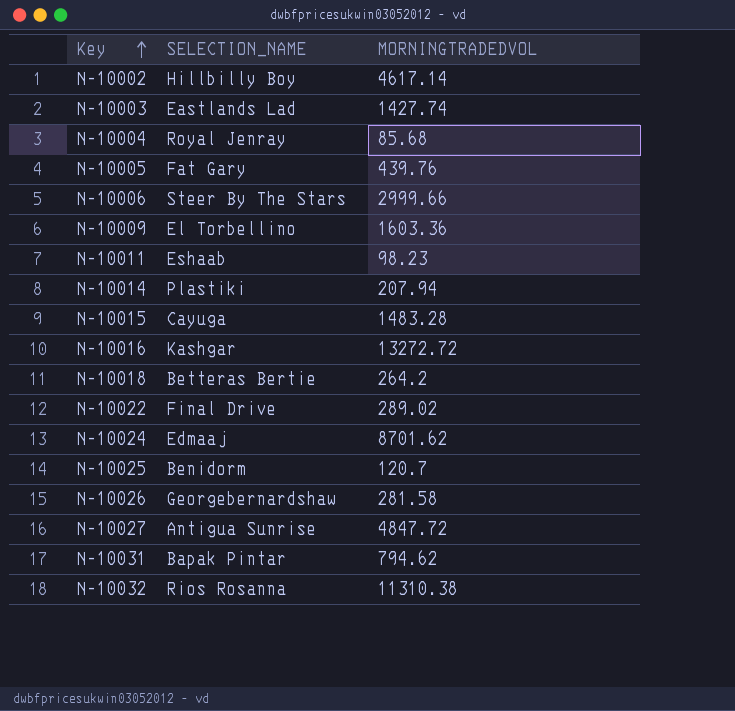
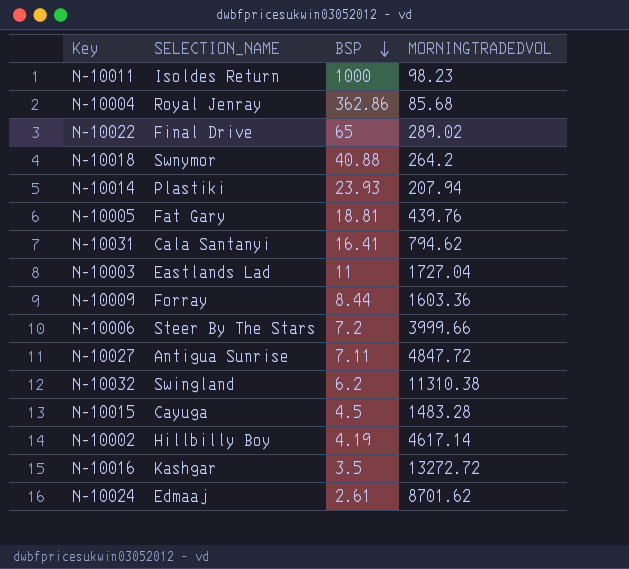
row order: Key ascending -> BSP descending
column BSP | position: none -> 3
row N-10025: Benidorm | 120.7 -> none
row N-10026: Georgebernardshaw | 281.58 -> none
N-10011 | SELECTION_NAME: Eshaab -> Isoldes Return
N-10018 | SELECTION_NAME: Betteras Bertie -> Swnymor
N-10031 | SELECTION_NAME: Bapak Pintar -> Cala Santanyi
N-10003 | MORNINGTRADEDVOL: 1427.74 -> 1727.04
N-10009 | SELECTION_NAME: El Torbellino -> Forray
N-10006 | MORNINGTRADEDVOL: 2999.66 -> 3999.66
N-10032 | SELECTION_NAME: Rios Rosanna -> Swingland

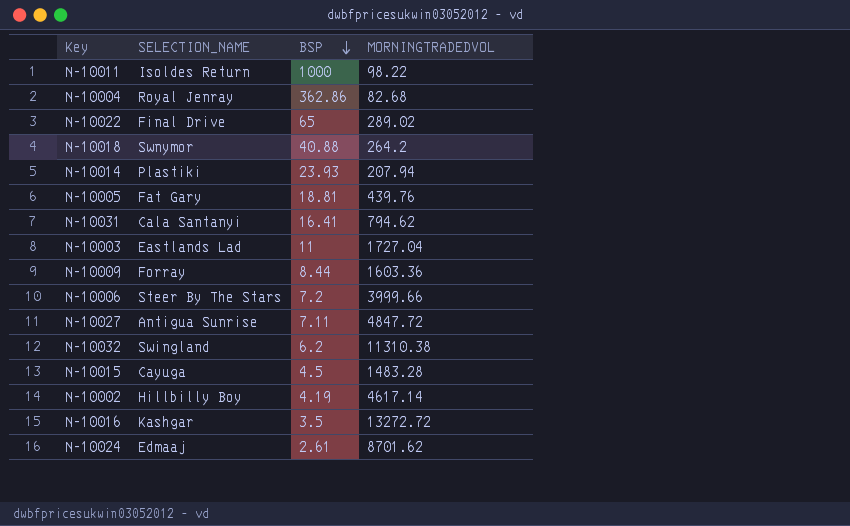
N-10011 | MORNINGTRADEDVOL: 98.23 -> 98.22
N-10004 | MORNINGTRADEDVOL: 85.68 -> 82.68

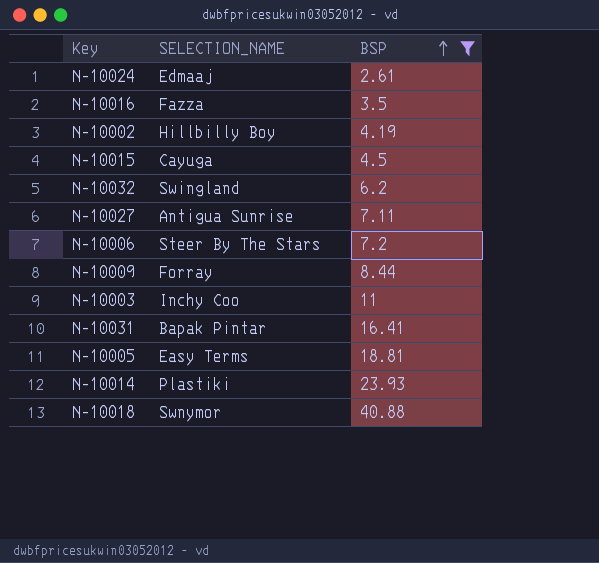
filter: none -> BSP <= 40.88
row order: BSP descending -> BSP ascending
column MORNINGTRADEDVOL | position: 4 -> none
N-10016 | SELECTION_NAME: Kashgar -> Fazza
N-10003 | SELECTION_NAME: Eastlands Lad -> Inchy Coo
N-10031 | SELECTION_NAME: Cala Santanyi -> Bapak Pintar
N-10005 | SELECTION_NAME: Fat Gary -> Easy Terms

